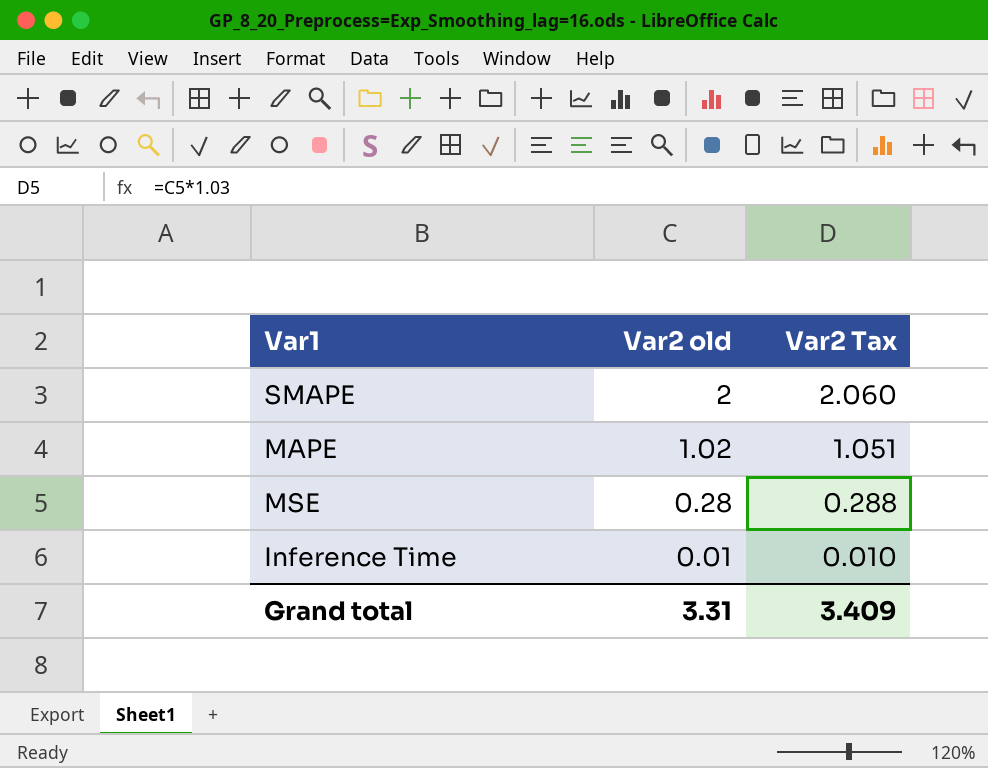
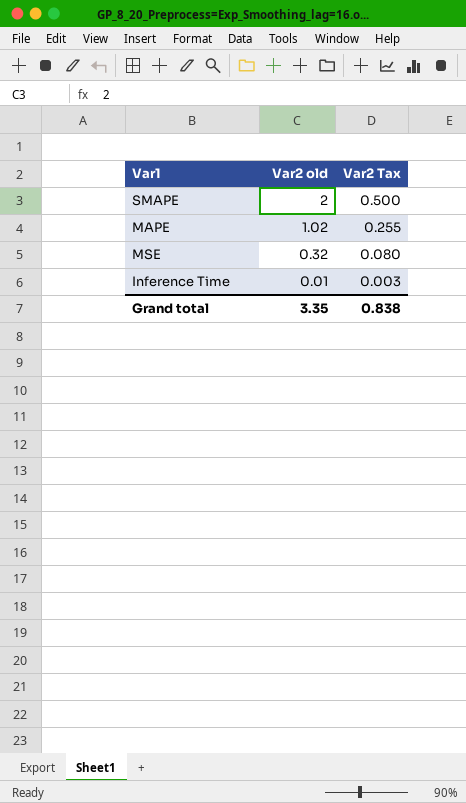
column Var2 Tax | formula: [Var2 old] * 1.03 -> [Var2 old] * 0.25
MSE | Var2 old: 0.28 -> 0.32
Grand total | Var2 old: 3.31 -> 3.35
Grand total | Var2 Tax: 3.409 -> 0.838

